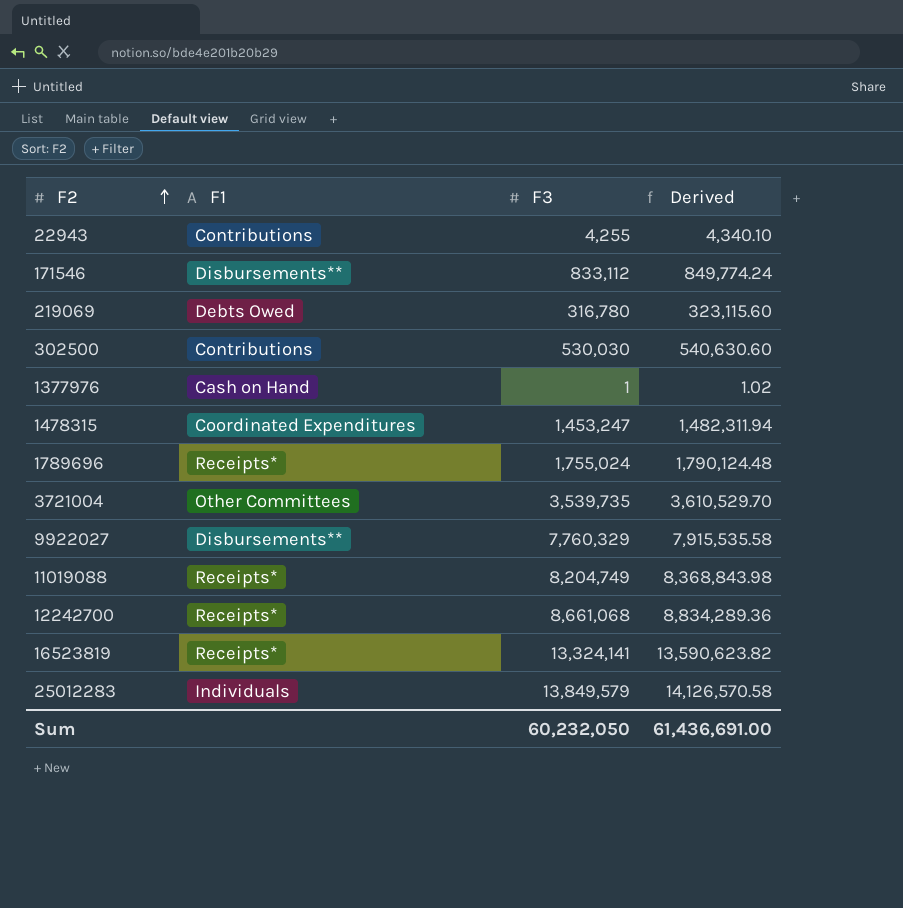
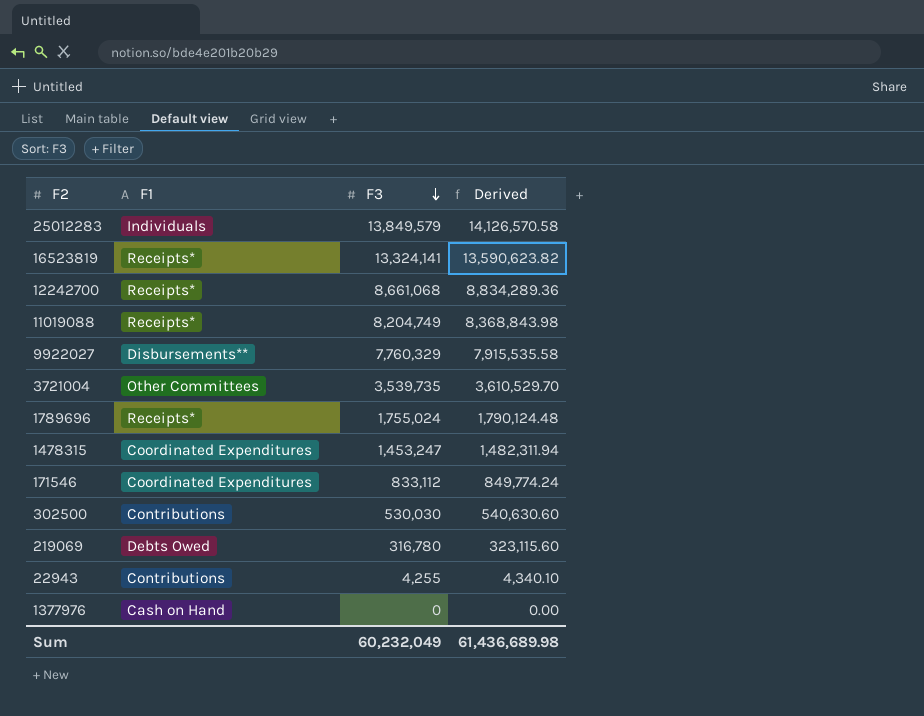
row order: F2 ascending -> F3 descending
171546 | F1: Disbursements** -> Coordinated Expenditures
1377976 | F3: 1 -> 0
1377976 | Derived: 1.02 -> 0.00
Sum | F3: 60,232,050 -> 60,232,049
Sum | Derived: 61,436,691.00 -> 61,436,689.98

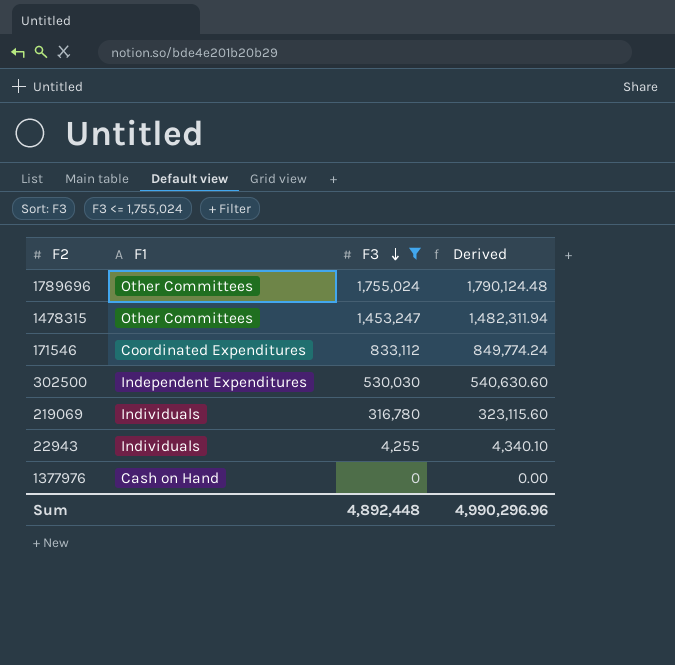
filter: none -> F3 <= 1,755,024
1789696 | F1: Receipts* -> Other Committees
1478315 | F1: Coordinated Expenditures -> Other Committees
302500 | F1: Contributions -> Independent Expenditures
219069 | F1: Debts Owed -> Individuals
22943 | F1: Contributions -> Individuals
Sum | F3: 60,232,049 -> 4,892,448
Sum | Derived: 61,436,689.98 -> 4,990,296.96

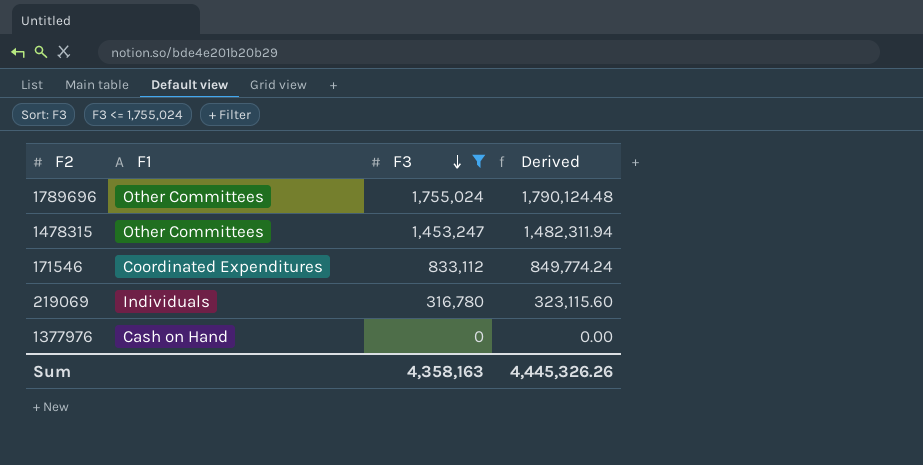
row 302500: Independent Expenditures | 530,030 | 540,630.60 -> none
row 22943: Individuals | 4,255 | 4,340.10 -> none
Sum | F3: 4,892,448 -> 4,358,163
Sum | Derived: 4,990,296.96 -> 4,445,326.26

